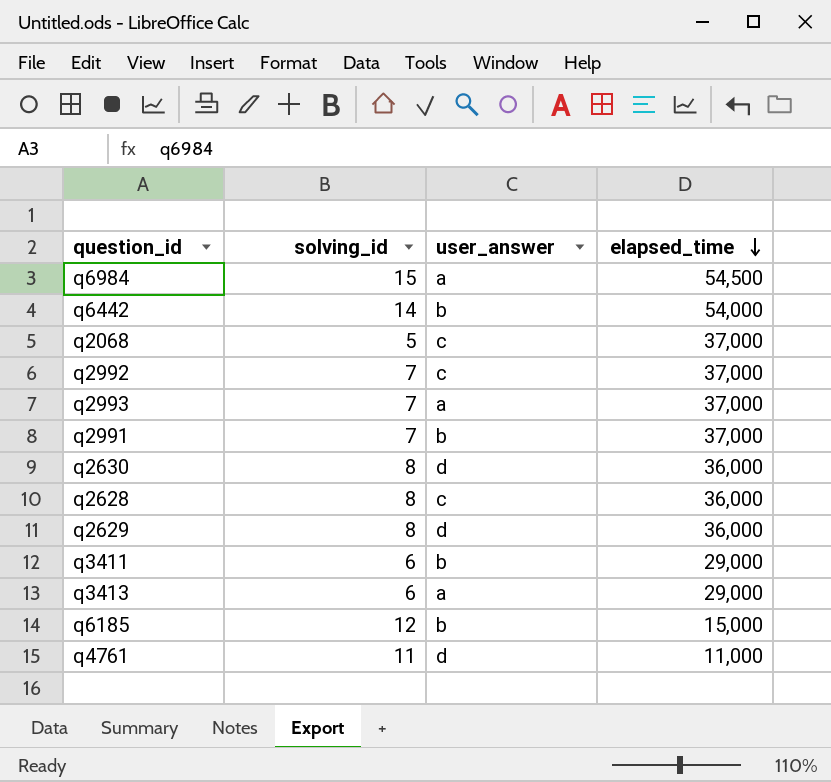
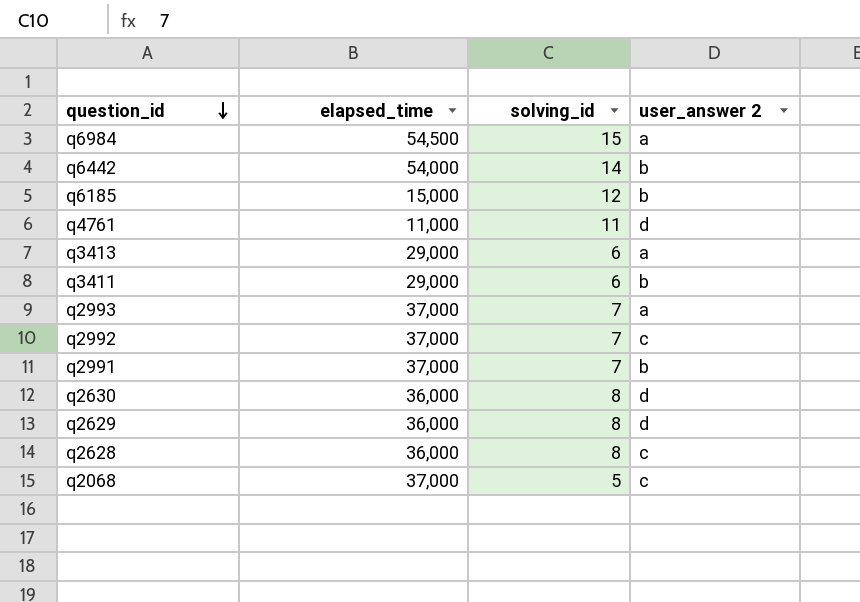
row order: elapsed_time descending -> question_id descending
column elapsed_time | position: 4 -> 2
column name: user_answer -> user_answer 2

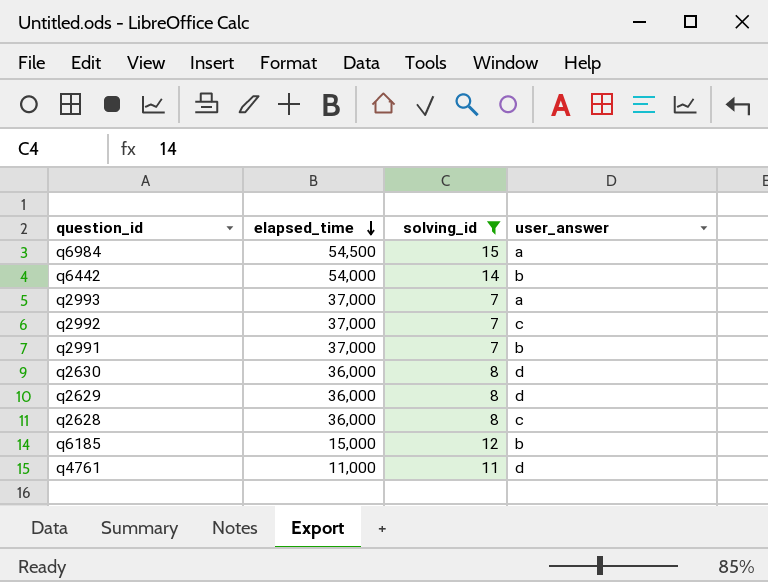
filter: none -> solving_id >= 7
row order: question_id descending -> elapsed_time descending
column name: user_answer 2 -> user_answer

